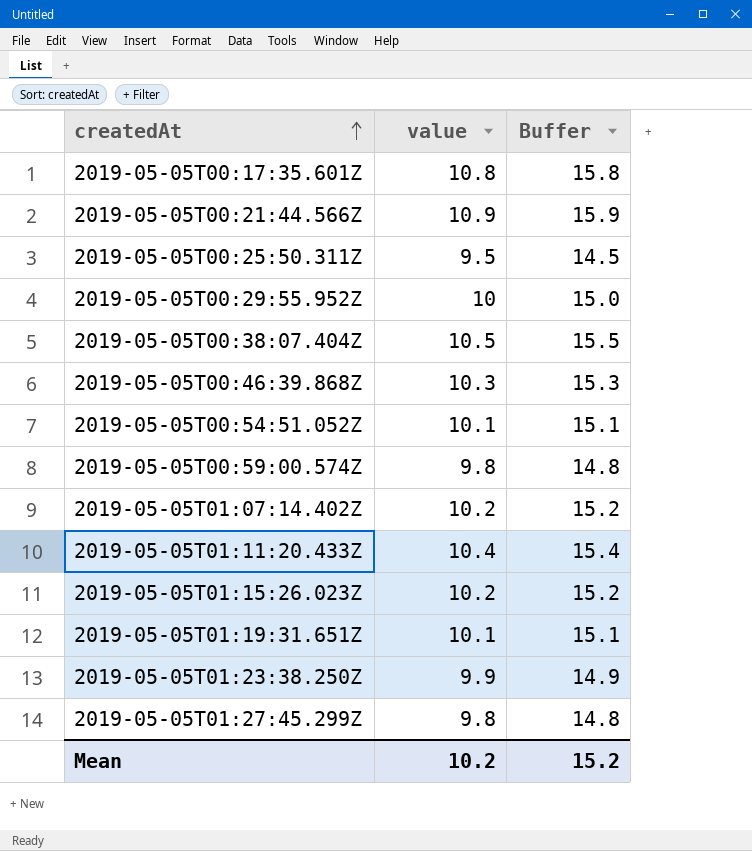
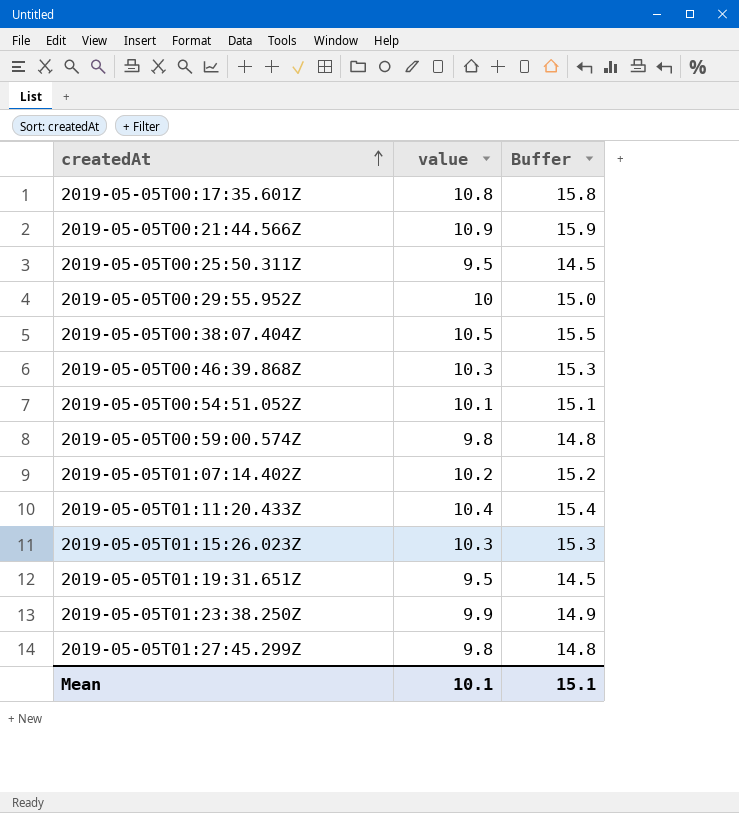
2019-05-05T01:15:26.023Z | value: 10.2 -> 10.3
2019-05-05T01:15:26.023Z | Buffer: 15.2 -> 15.3
2019-05-05T01:19:31.651Z | value: 10.1 -> 9.5
2019-05-05T01:19:31.651Z | Buffer: 15.1 -> 14.5
Mean | value: 10.2 -> 10.1
Mean | Buffer: 15.2 -> 15.1

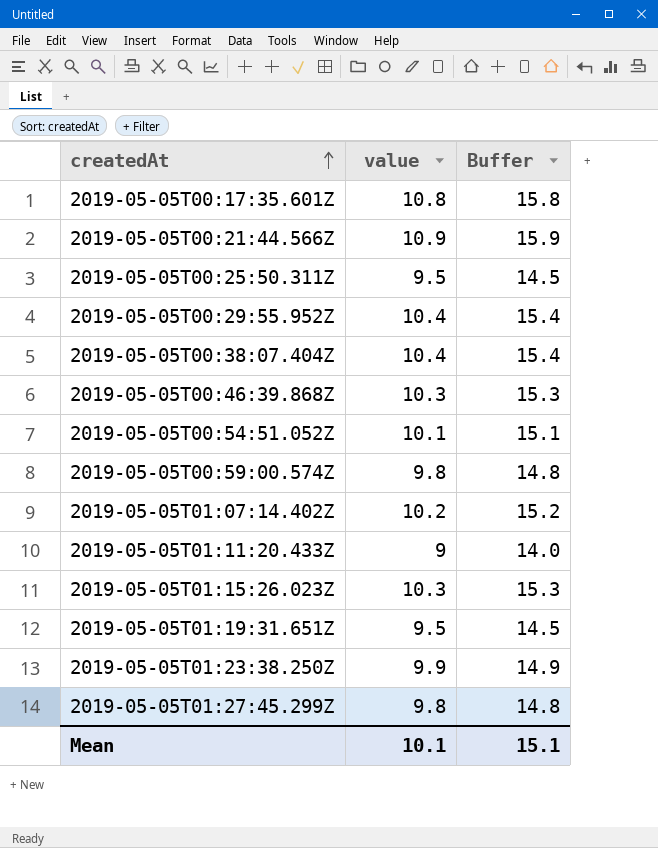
2019-05-05T00:29:55.952Z | value: 10 -> 10.4
2019-05-05T00:29:55.952Z | Buffer: 15.0 -> 15.4
2019-05-05T00:38:07.404Z | value: 10.5 -> 10.4
2019-05-05T00:38:07.404Z | Buffer: 15.5 -> 15.4
2019-05-05T01:11:20.433Z | value: 10.4 -> 9
2019-05-05T01:11:20.433Z | Buffer: 15.4 -> 14.0

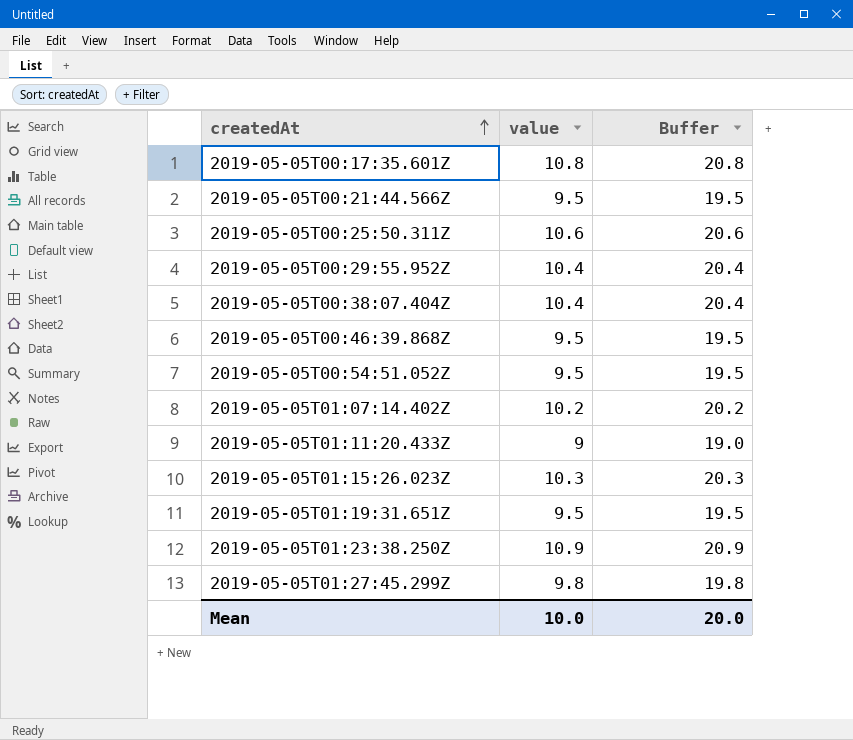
column Buffer | formula: [value] + 5 -> [value] + 10
row 2019-05-05T00:59:00.574Z: 9.8 | 14.8 -> none
2019-05-05T00:21:44.566Z | value: 10.9 -> 9.5
2019-05-05T00:25:50.311Z | value: 9.5 -> 10.6
2019-05-05T00:46:39.868Z | value: 10.3 -> 9.5
2019-05-05T00:54:51.052Z | value: 10.1 -> 9.5
2019-05-05T01:23:38.250Z | value: 9.9 -> 10.9
Mean | value: 10.1 -> 10.0
Mean | Buffer: 15.1 -> 20.0

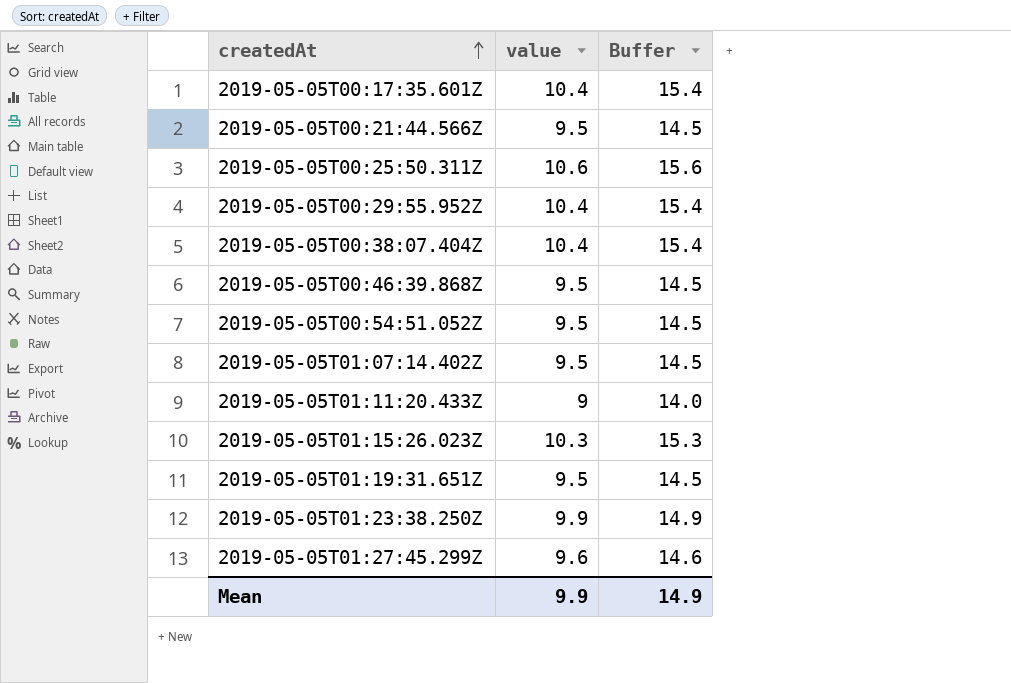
column Buffer | formula: [value] + 10 -> [value] + 5
2019-05-05T00:17:35.601Z | value: 10.8 -> 10.4
2019-05-05T01:07:14.402Z | value: 10.2 -> 9.5
2019-05-05T01:23:38.250Z | value: 10.9 -> 9.9
2019-05-05T01:27:45.299Z | value: 9.8 -> 9.6
Mean | value: 10.0 -> 9.9
Mean | Buffer: 20.0 -> 14.9

